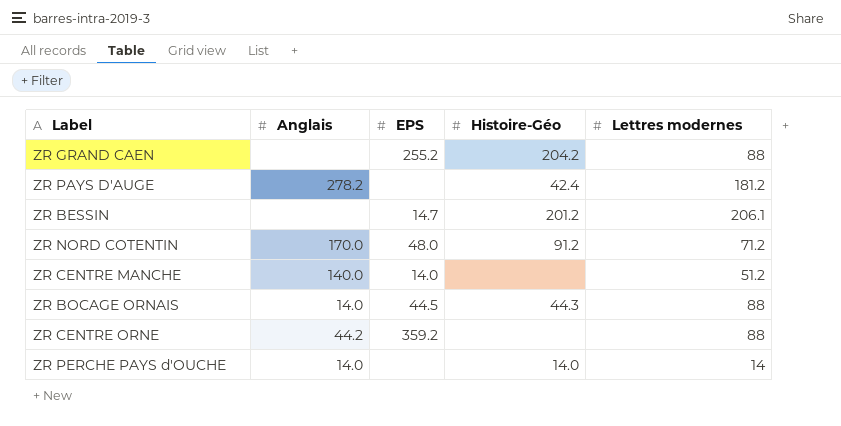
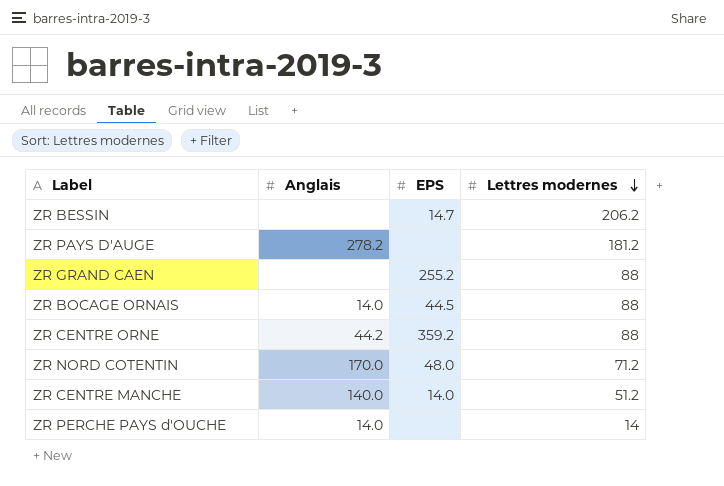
row order: none -> Lettres modernes descending
column Histoire-Géo | position: 4 -> none
ZR BESSIN | Lettres modernes: 206.1 -> 206.2

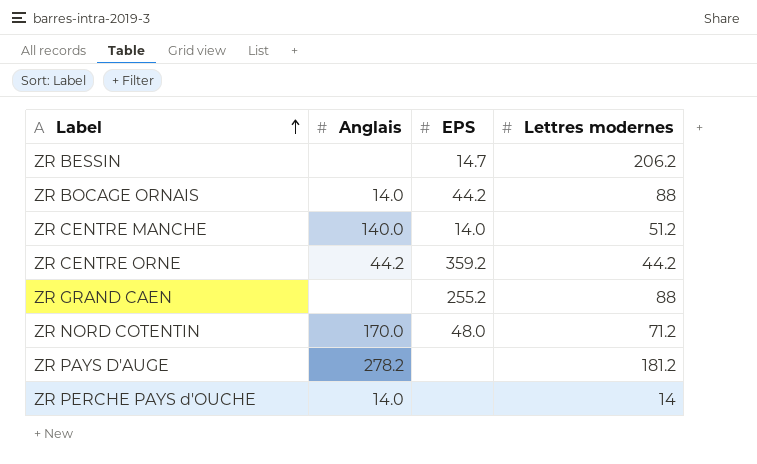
row order: Lettres modernes descending -> Label ascending
ZR BOCAGE ORNAIS | EPS: 44.5 -> 44.2
ZR CENTRE ORNE | Lettres modernes: 88 -> 44.2

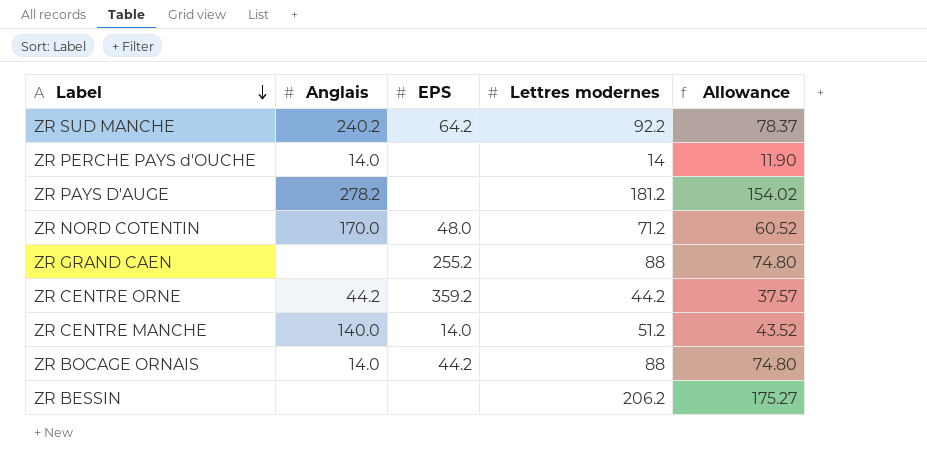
row order: Label ascending -> Label descending
column Allowance | formula: none -> [Lettres modernes] * 0.85
row ZR SUD MANCHE: none -> 240.2 | 64.2 | 92.2 | 78.37
ZR BESSIN | EPS: 14.7 -> none

